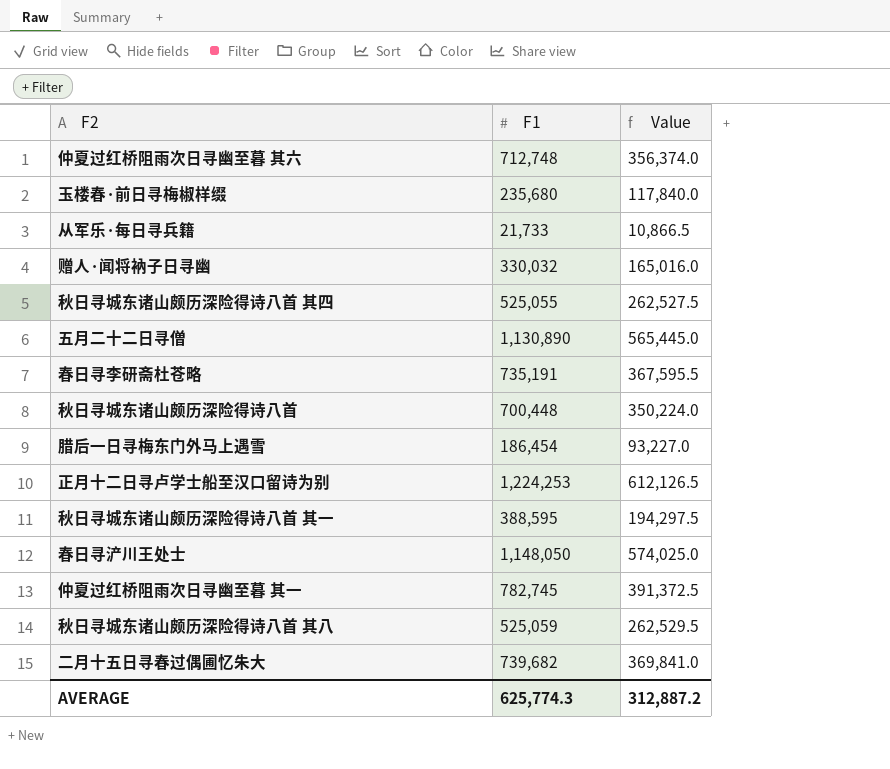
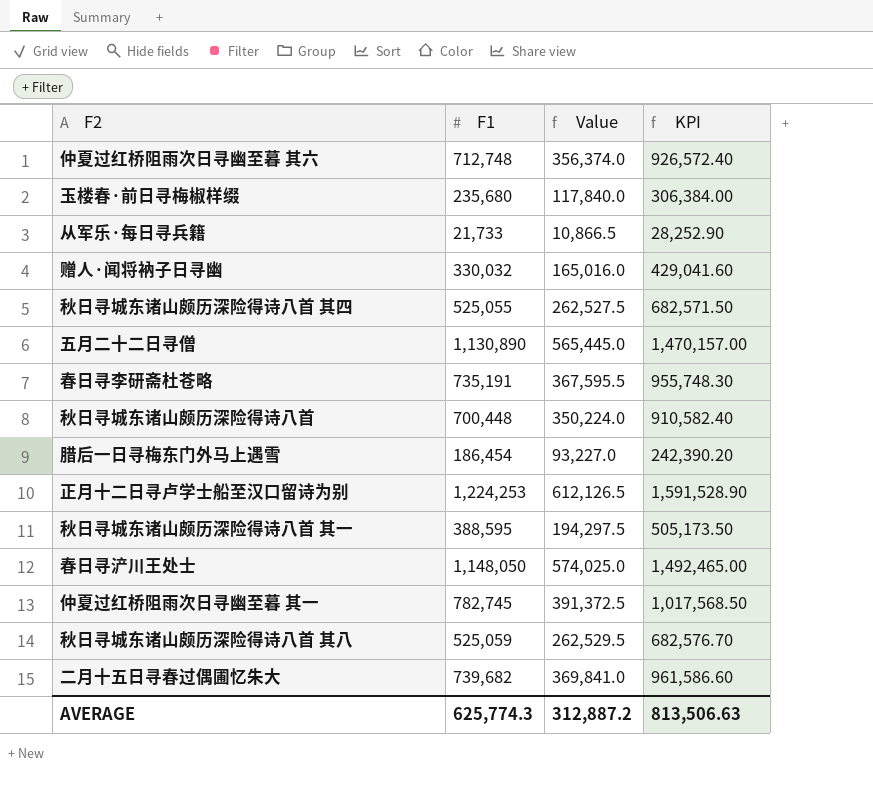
column KPI | formula: none -> [F1] * 1.3

